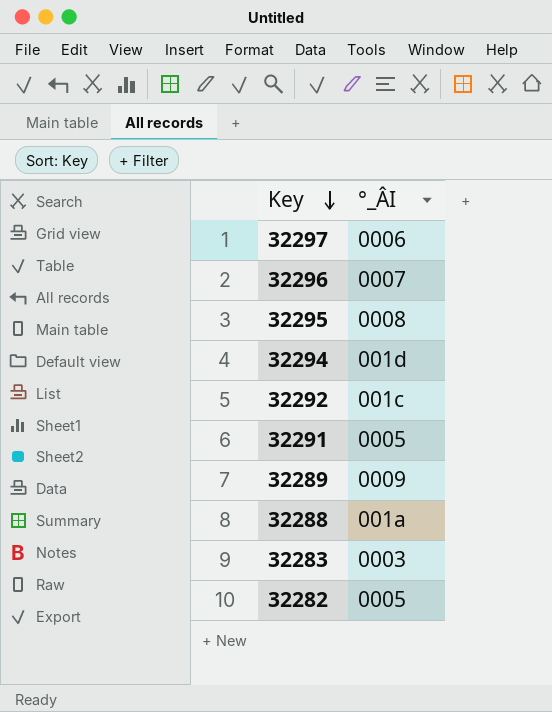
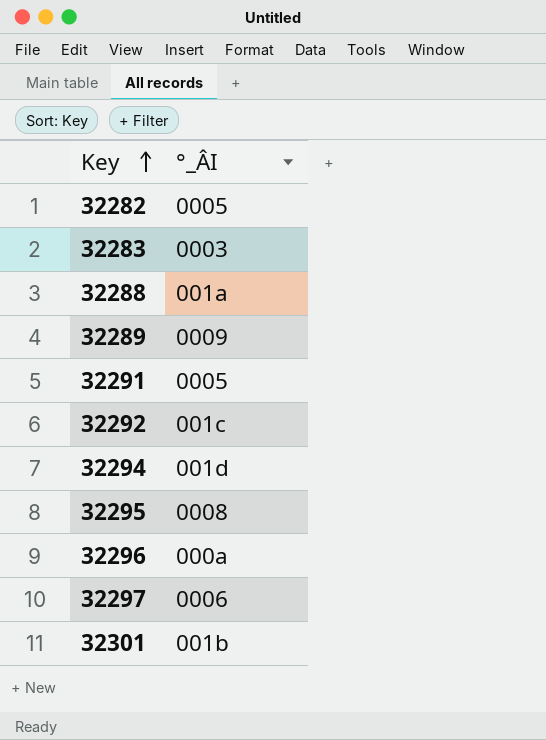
row order: Key descending -> Key ascending
32296 | °_ÂI: 0007 -> 000a
row 32301: none -> 001b

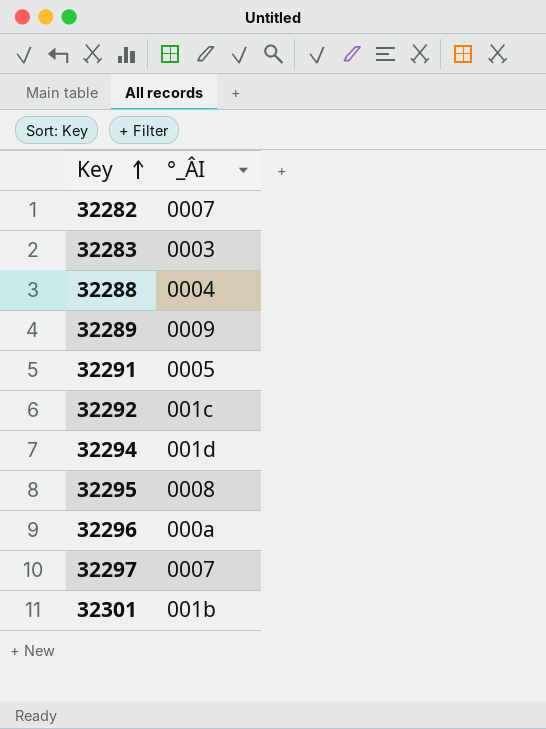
32282 | °_ÂI: 0005 -> 0007
32288 | °_ÂI: 001a -> 0004
32297 | °_ÂI: 0006 -> 0007

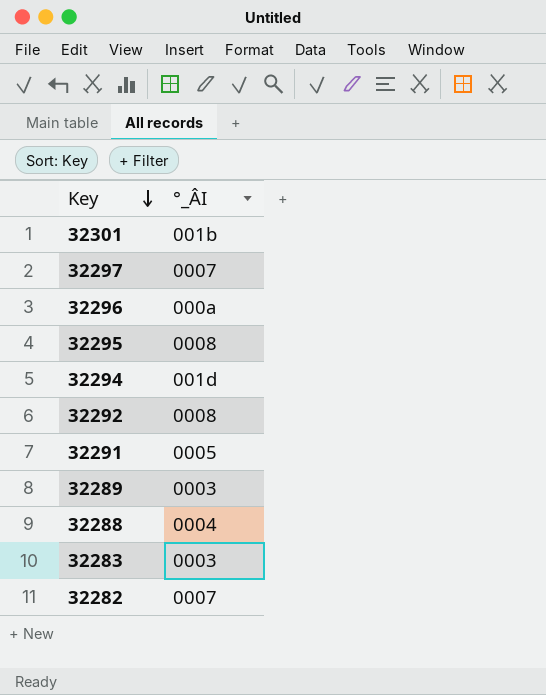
row order: Key ascending -> Key descending
32292 | °_ÂI: 001c -> 0008
32289 | °_ÂI: 0009 -> 0003

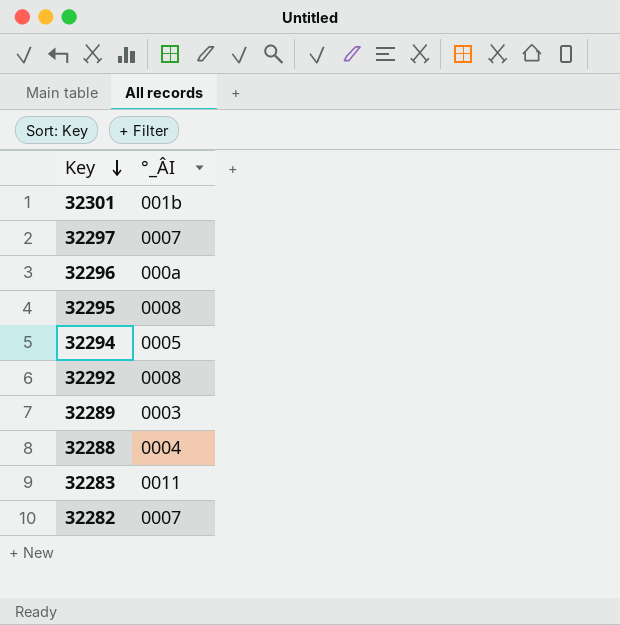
row 32291: 0005 -> none
32294 | °_ÂI: 001d -> 0005
32283 | °_ÂI: 0003 -> 0011

